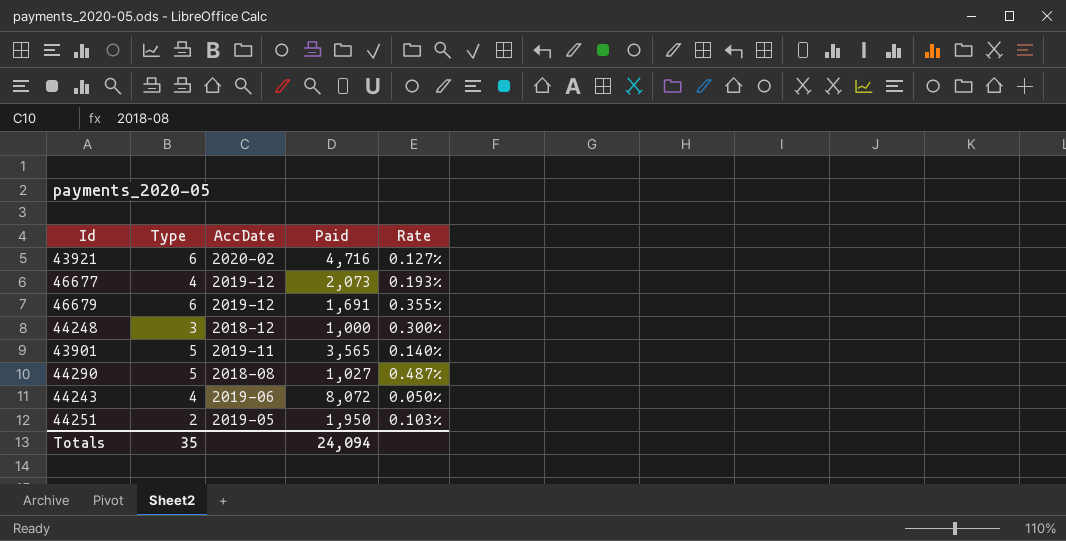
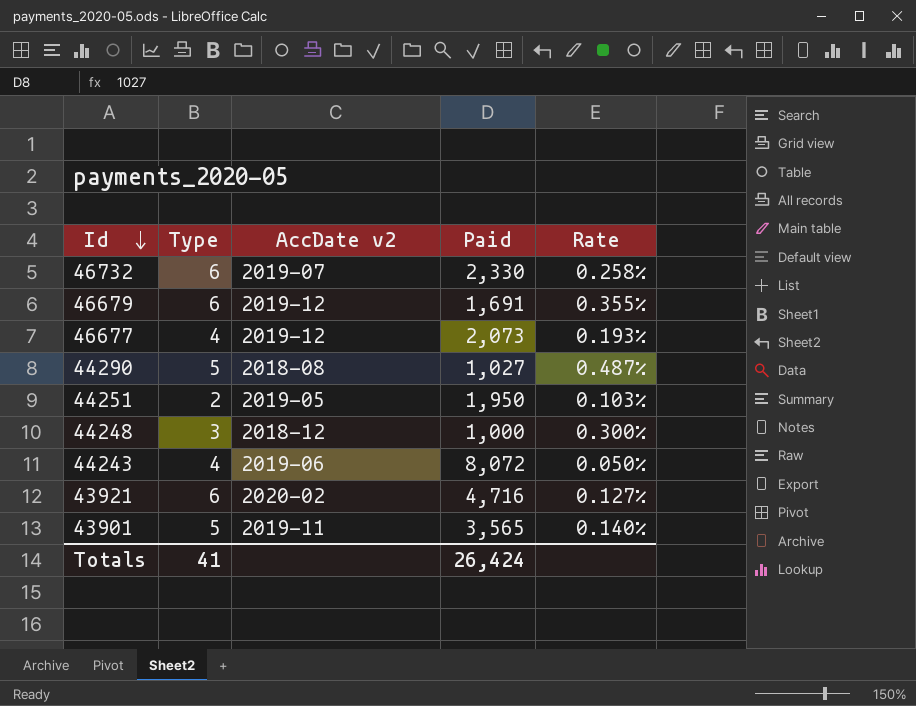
row order: none -> Id descending
column name: AccDate -> AccDate v2
row 46732: none -> 6 | 2019-07 | 2,330 | 0.258%
Totals | Type: 35 -> 41
Totals | Paid: 24,094 -> 26,424

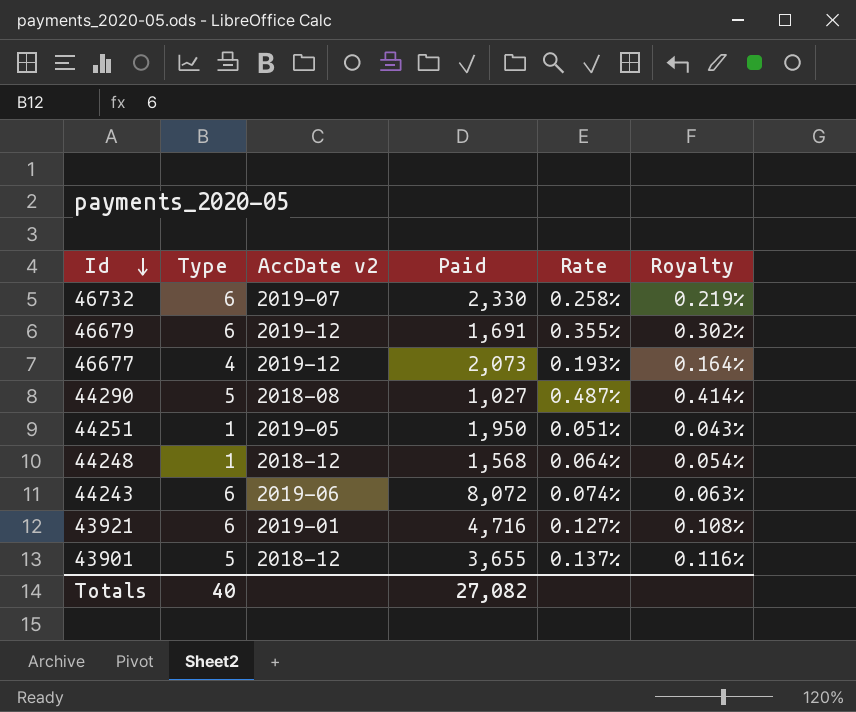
column Royalty | formula: none -> [Rate] * 0.85
44251 | Type: 2 -> 1
44251 | Rate: 0.103% -> 0.051%
44248 | Type: 3 -> 1
44248 | Paid: 1,000 -> 1,568
44248 | Rate: 0.300% -> 0.064%
44243 | Type: 4 -> 6
44243 | Rate: 0.050% -> 0.074%
43921 | AccDate v2: 2020-02 -> 2019-01
43901 | AccDate v2: 2019-11 -> 2018-12
43901 | Paid: 3,565 -> 3,655
43901 | Rate: 0.140% -> 0.137%
Totals | Type: 41 -> 40
Totals | Paid: 26,424 -> 27,082

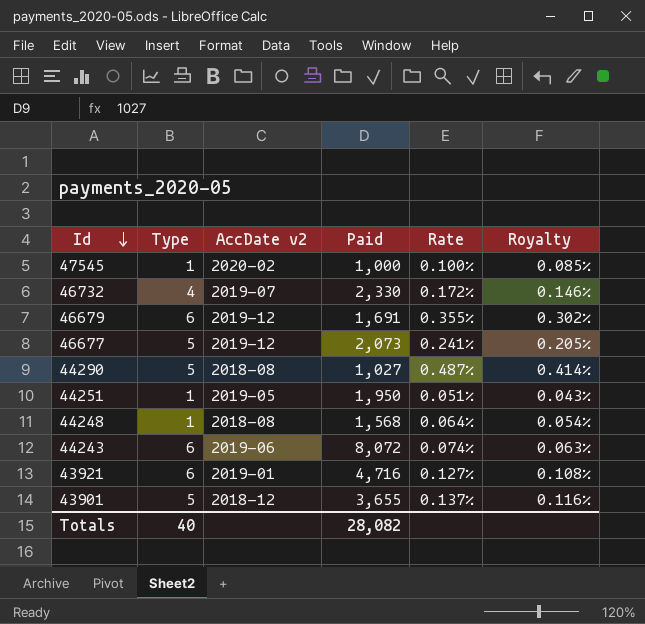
row 47545: none -> 1 | 2020-02 | 1,000 | 0.100% | 0.085%
46732 | Type: 6 -> 4
46732 | Rate: 0.258% -> 0.172%
46732 | Royalty: 0.219% -> 0.146%
46677 | Type: 4 -> 5
46677 | Rate: 0.193% -> 0.241%
46677 | Royalty: 0.164% -> 0.205%
44248 | AccDate v2: 2018-12 -> 2018-08
Totals | Paid: 27,082 -> 28,082

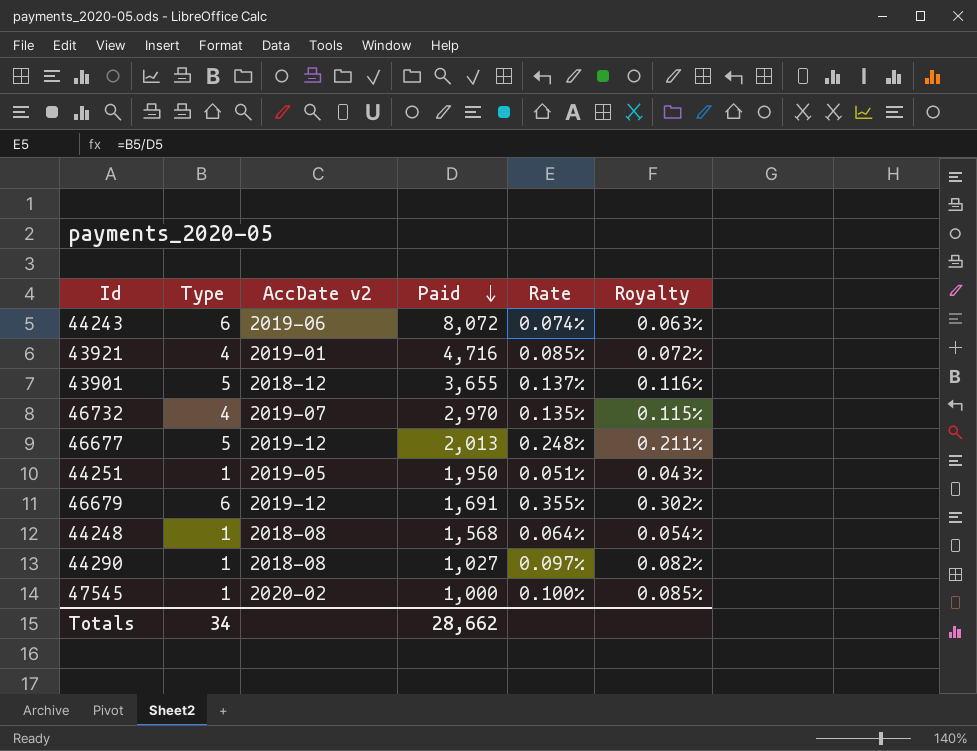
row order: Id descending -> Paid descending
43921 | Type: 6 -> 4
43921 | Rate: 0.127% -> 0.085%
43921 | Royalty: 0.108% -> 0.072%
46732 | Paid: 2,330 -> 2,970
46732 | Rate: 0.172% -> 0.135%
46732 | Royalty: 0.146% -> 0.115%
46677 | Paid: 2,073 -> 2,013
46677 | Rate: 0.241% -> 0.248%
46677 | Royalty: 0.205% -> 0.211%
44290 | Type: 5 -> 1
44290 | Rate: 0.487% -> 0.097%
44290 | Royalty: 0.414% -> 0.082%
Totals | Type: 40 -> 34
Totals | Paid: 28,082 -> 28,662

